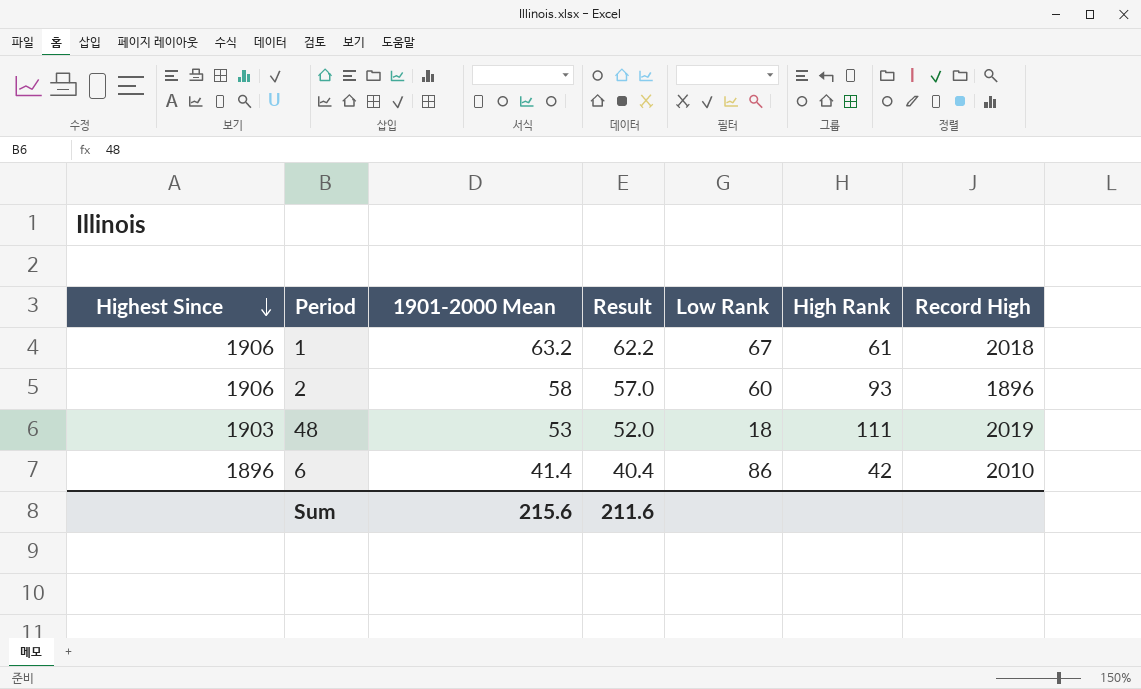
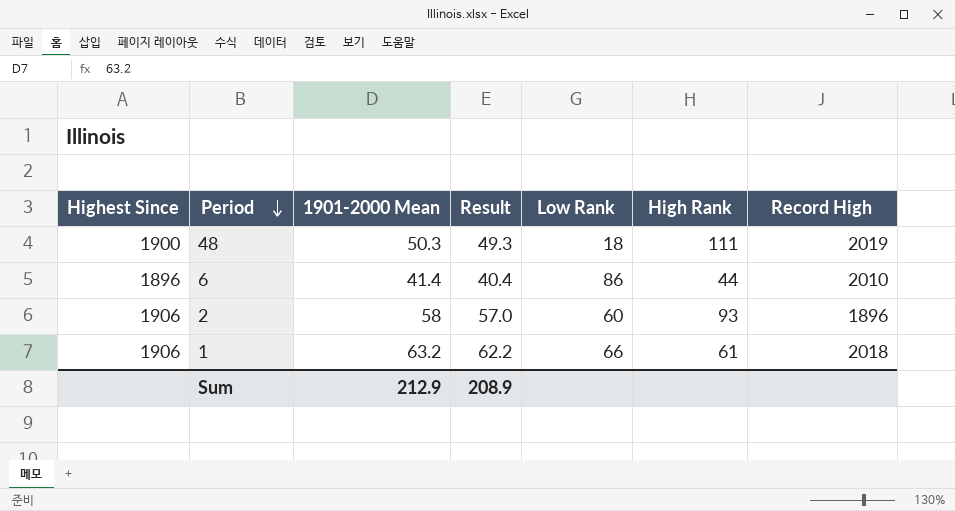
row order: Highest Since descending -> Period descending
48 | Highest Since: 1903 -> 1900
48 | 1901-2000 Mean: 53 -> 50.3
48 | Result: 52.0 -> 49.3
6 | High Rank: 42 -> 44
1 | Low Rank: 67 -> 66
Sum | 1901-2000 Mean: 215.6 -> 212.9
Sum | Result: 211.6 -> 208.9

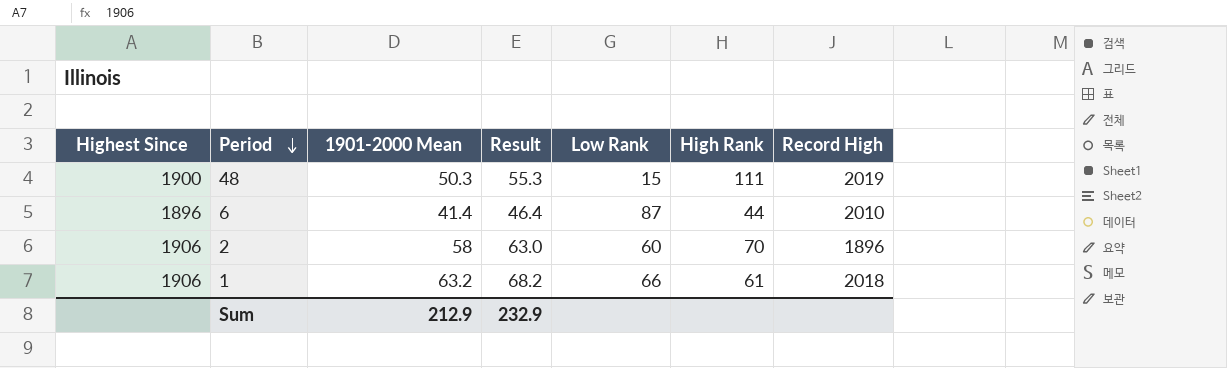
column Result | formula: [1901-2000 Mean] - 1 -> [1901-2000 Mean] + 5
48 | Low Rank: 18 -> 15
6 | Low Rank: 86 -> 87
2 | High Rank: 93 -> 70
Sum | Result: 208.9 -> 232.9

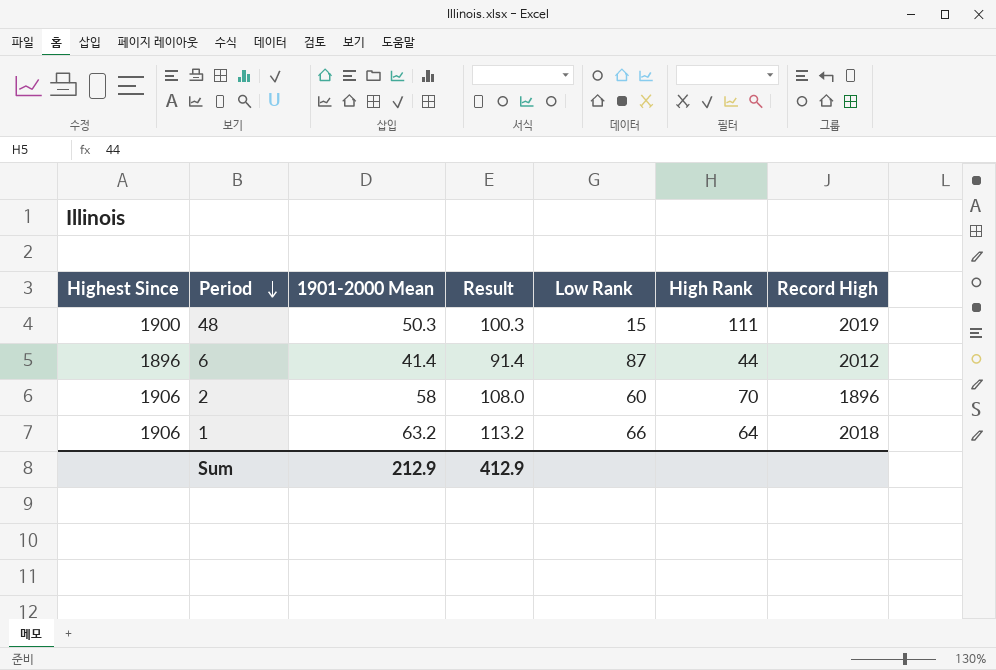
column Result | formula: [1901-2000 Mean] + 5 -> [1901-2000 Mean] + 50
6 | Record High: 2010 -> 2012
1 | High Rank: 61 -> 64
Sum | Result: 232.9 -> 412.9

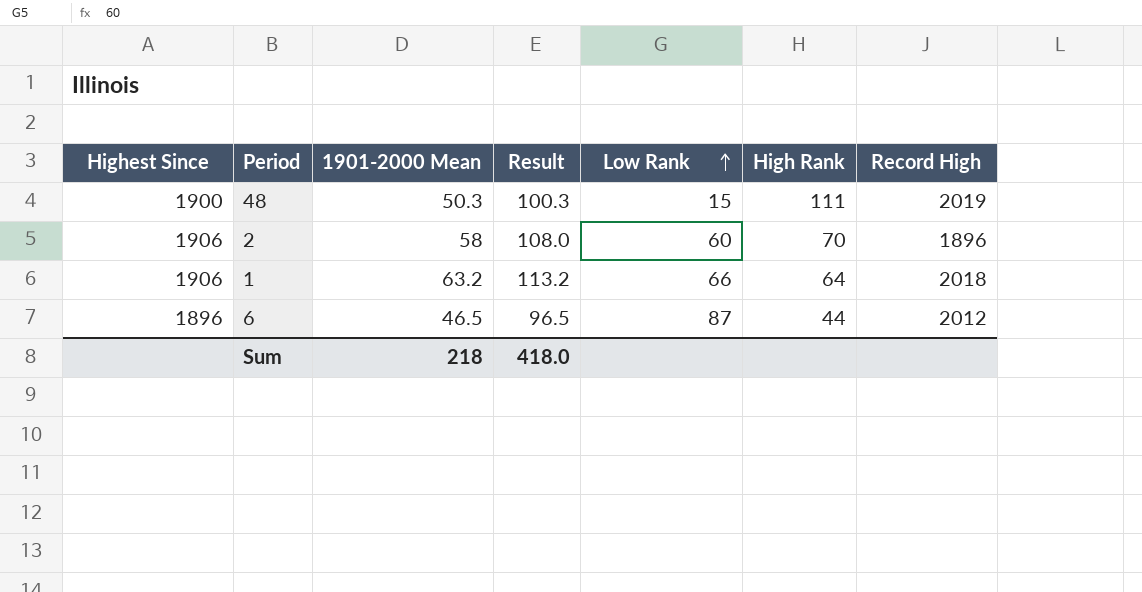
row order: Period descending -> Low Rank ascending
6 | 1901-2000 Mean: 41.4 -> 46.5
6 | Result: 91.4 -> 96.5
Sum | 1901-2000 Mean: 212.9 -> 218
Sum | Result: 412.9 -> 418.0

